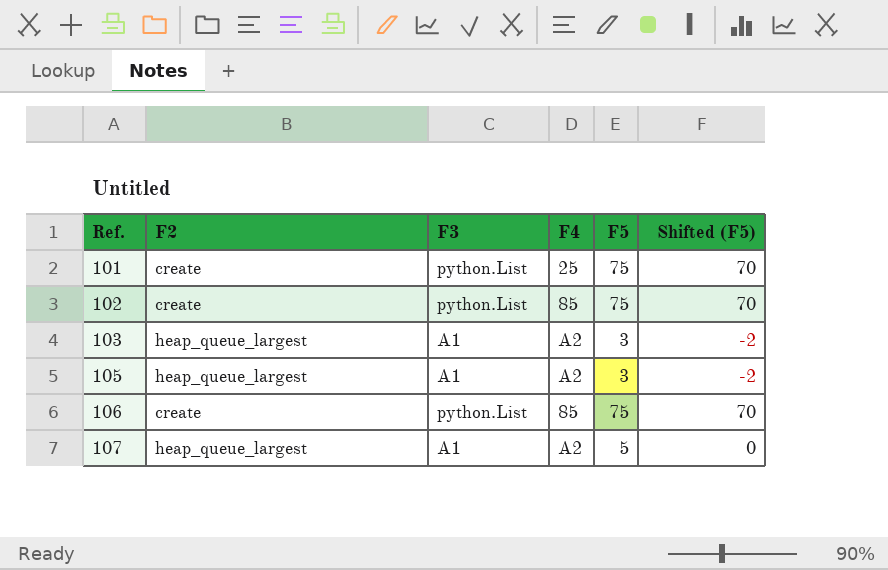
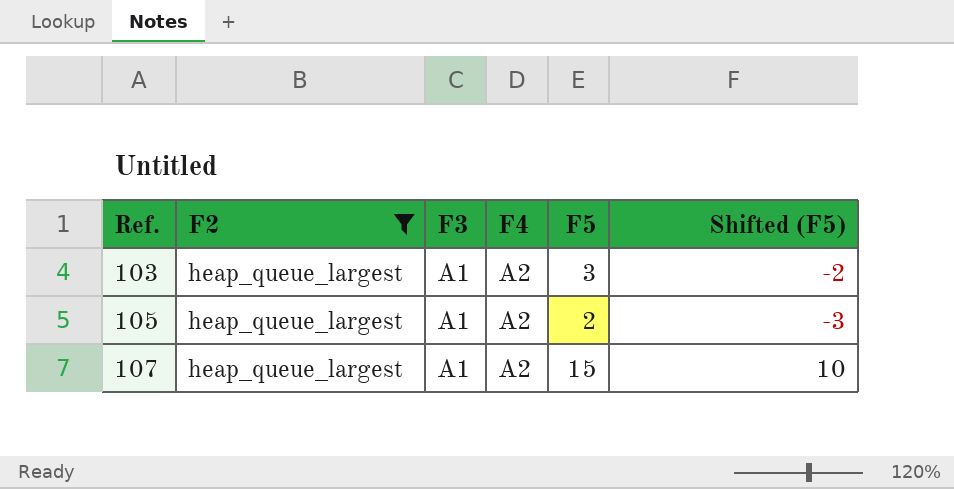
filter: none -> F2 = heap_queue_largest
105 | F5: 3 -> 2
105 | Shifted (F5): -2 -> -3
107 | F5: 5 -> 15
107 | Shifted (F5): 0 -> 10

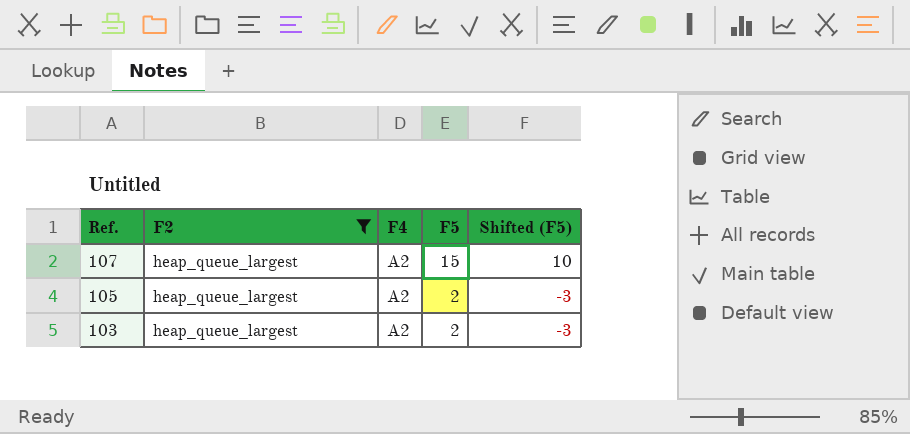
row order: Ref. ascending -> Ref. descending
column F3 | position: 3 -> none
103 | F5: 3 -> 2
103 | Shifted (F5): -2 -> -3

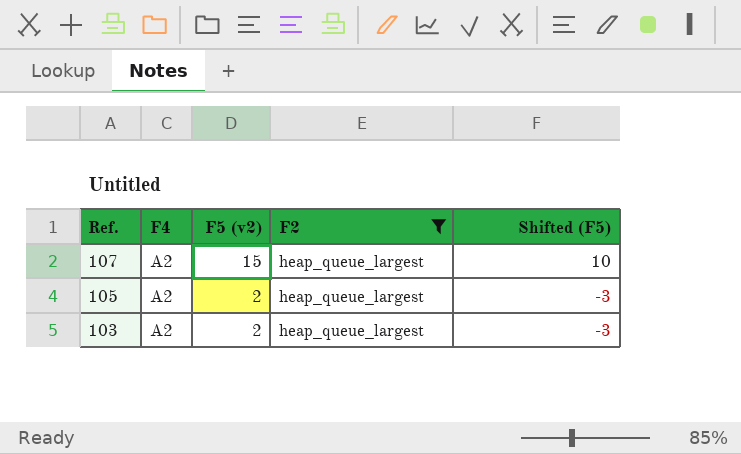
column name: F5 -> F5 (v2)
column F2 | position: 2 -> 4

